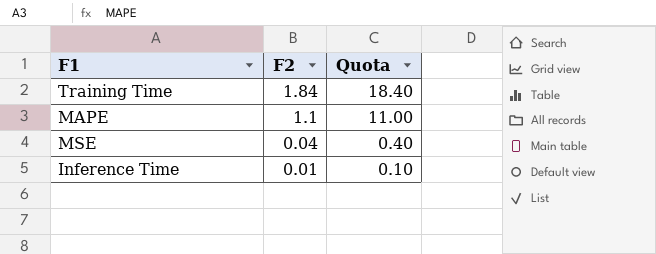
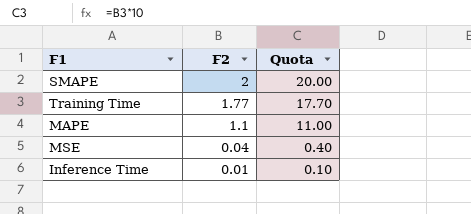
row SMAPE: none -> 2 | 20.00
Training Time | F2: 1.84 -> 1.77
Training Time | Quota: 18.40 -> 17.70

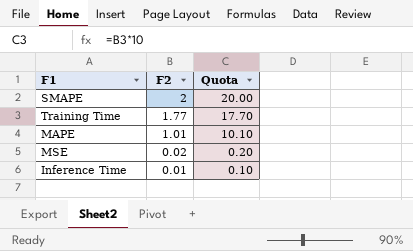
MAPE | F2: 1.1 -> 1.01
MAPE | Quota: 11.00 -> 10.10
MSE | F2: 0.04 -> 0.02
MSE | Quota: 0.40 -> 0.20

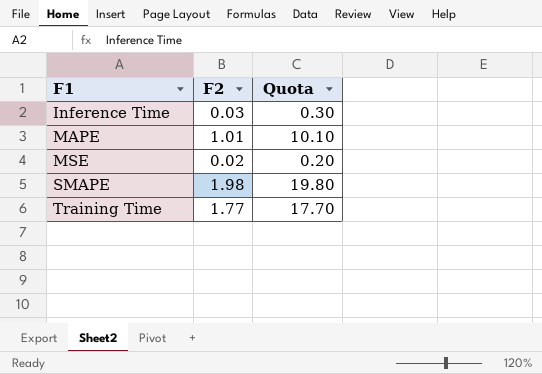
row order: F2 descending -> F1 ascending
Inference Time | F2: 0.01 -> 0.03
Inference Time | Quota: 0.10 -> 0.30
SMAPE | F2: 2 -> 1.98
SMAPE | Quota: 20.00 -> 19.80

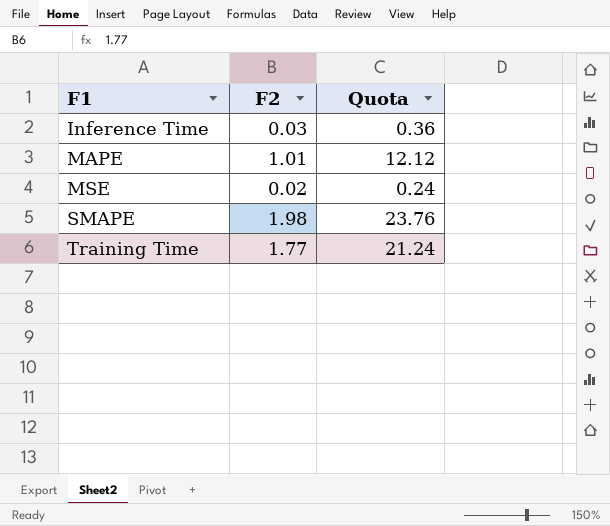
column Quota | formula: [F2] * 10 -> [F2] * 12

